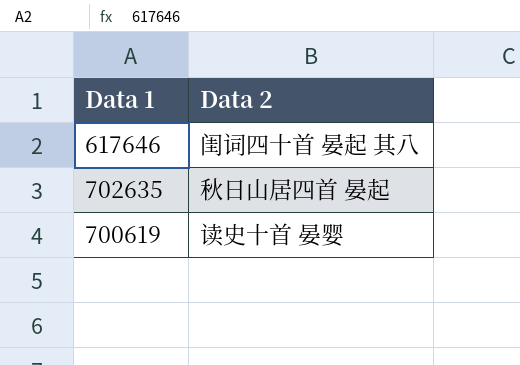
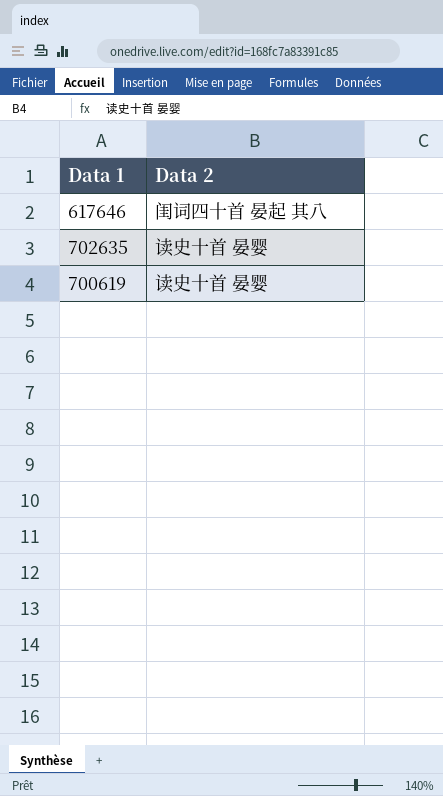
702635 | Data 2: 秋日山居四首 晏起 -> 读史十首 晏婴

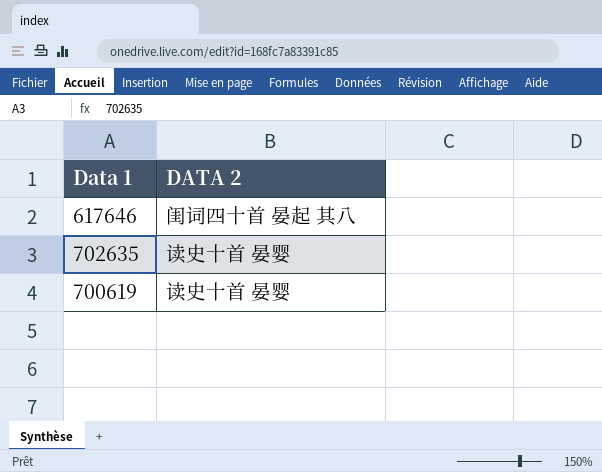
column name: Data 2 -> DATA 2

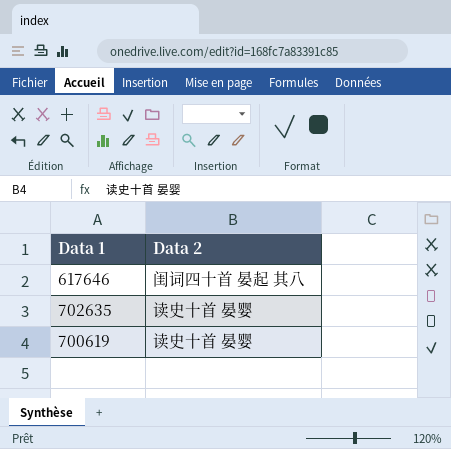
column name: DATA 2 -> Data 2

